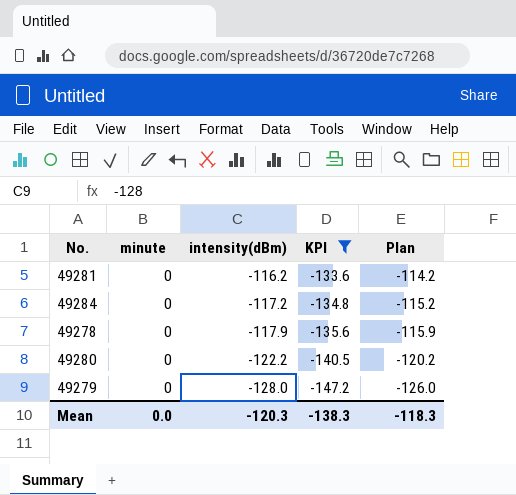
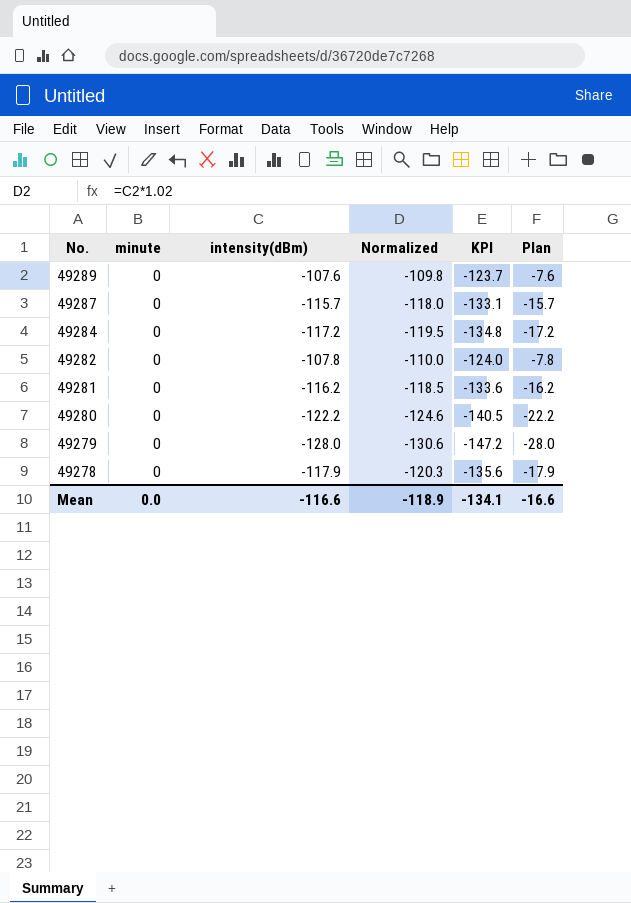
filter: KPI <= -133.6 -> none
row order: intensity(dBm) descending -> No. descending
column Normalized | formula: none -> [intensity(dBm)] * 1.02
column Plan | formula: [intensity(dBm)] + 2 -> [intensity(dBm)] + 100
Mean | intensity(dBm): -120.3 -> -116.6
Mean | KPI: -138.3 -> -134.1
Mean | Plan: -118.3 -> -16.6

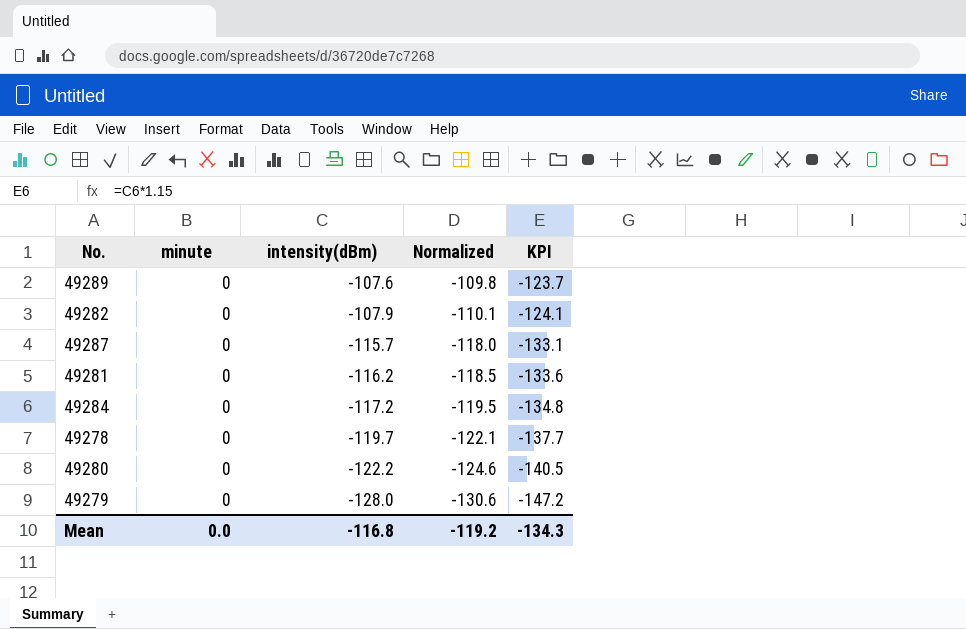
row order: No. descending -> intensity(dBm) descending
column Plan | formula: [intensity(dBm)] + 100 -> none
49282 | intensity(dBm): -107.8 -> -107.9
49282 | Normalized: -110.0 -> -110.1
49282 | KPI: -124.0 -> -124.1
49278 | intensity(dBm): -117.9 -> -119.7
49278 | Normalized: -120.3 -> -122.1
49278 | KPI: -135.6 -> -137.7
Mean | intensity(dBm): -116.6 -> -116.8
Mean | Normalized: -118.9 -> -119.2
Mean | KPI: -134.1 -> -134.3

